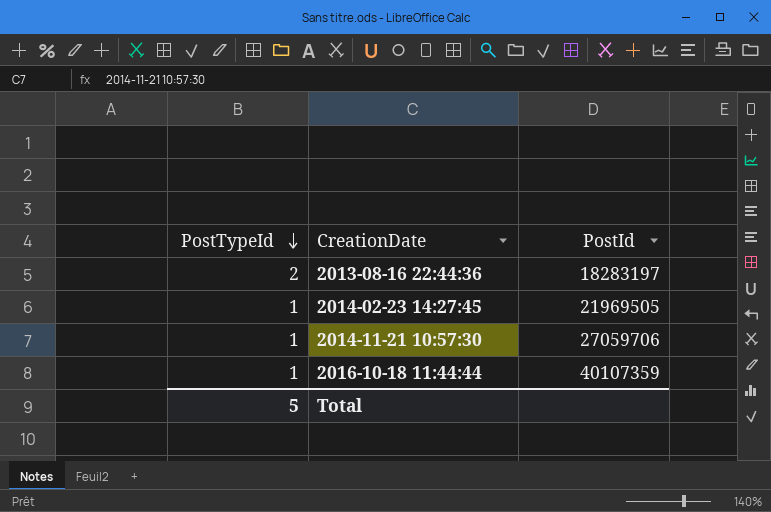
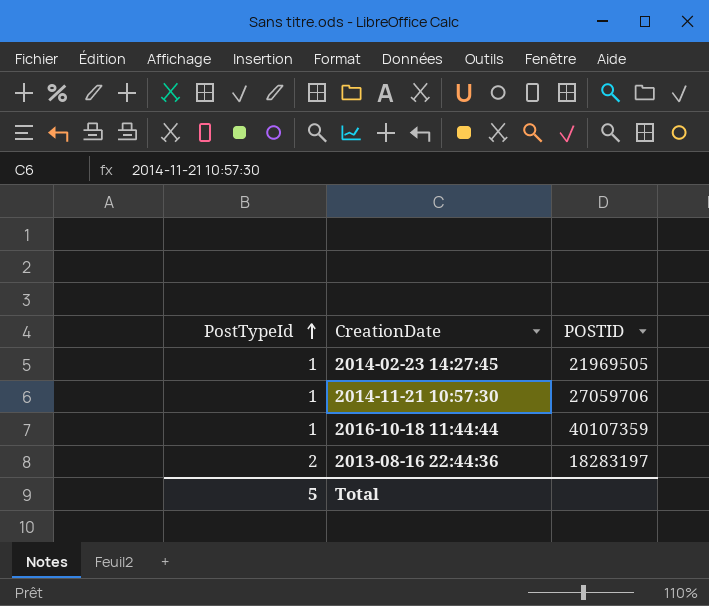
row order: PostTypeId descending -> PostTypeId ascending
column name: PostId -> POSTID

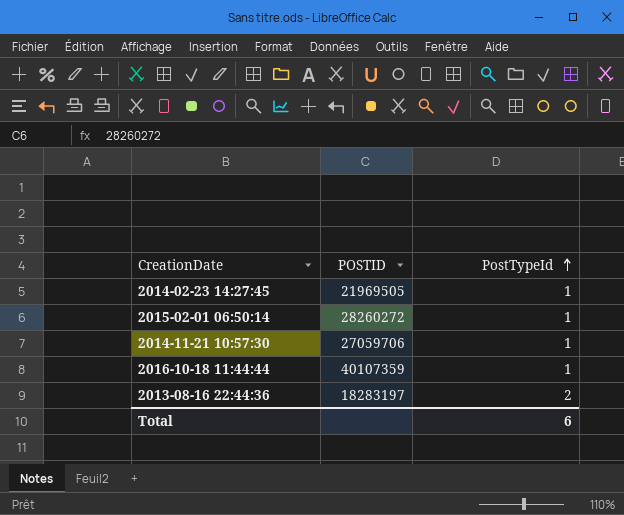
column PostTypeId | position: 1 -> 3
row 2015-02-01 06:50:14: none -> 28260272 | 1
Total | PostTypeId: 5 -> 6

